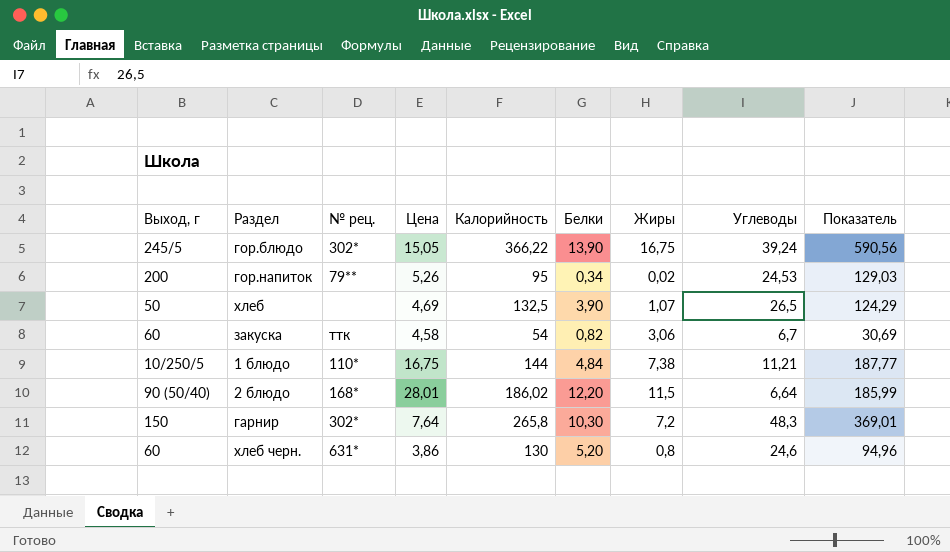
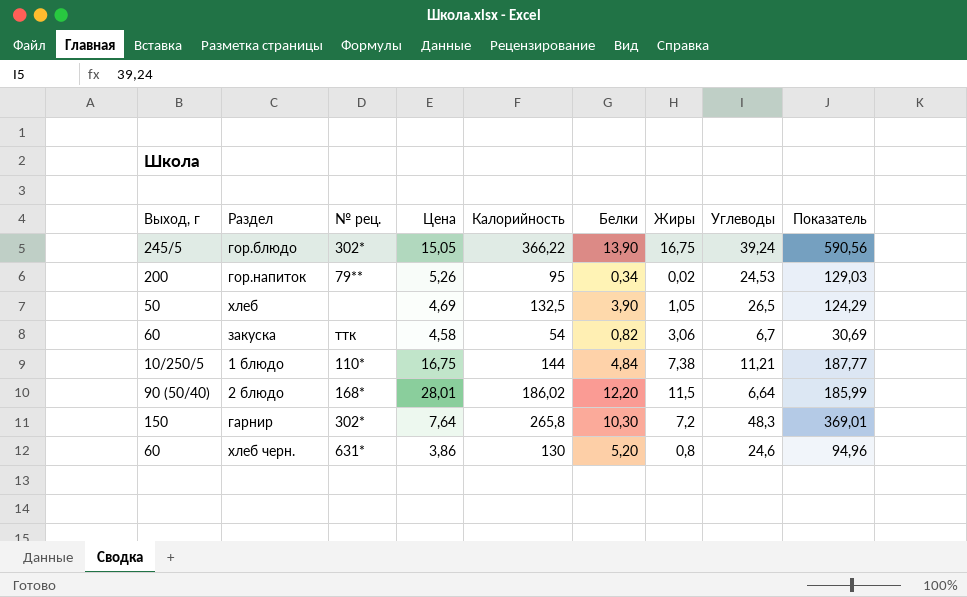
хлеб | Жиры: 1,07 -> 1,05

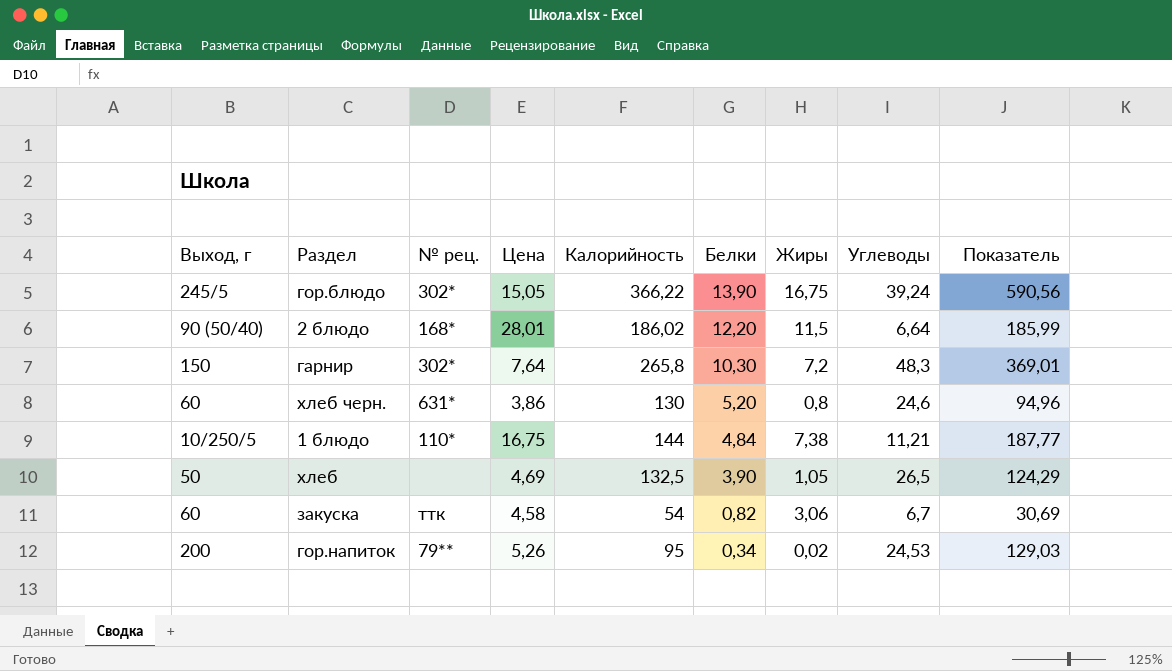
row order: none -> Белки descending

